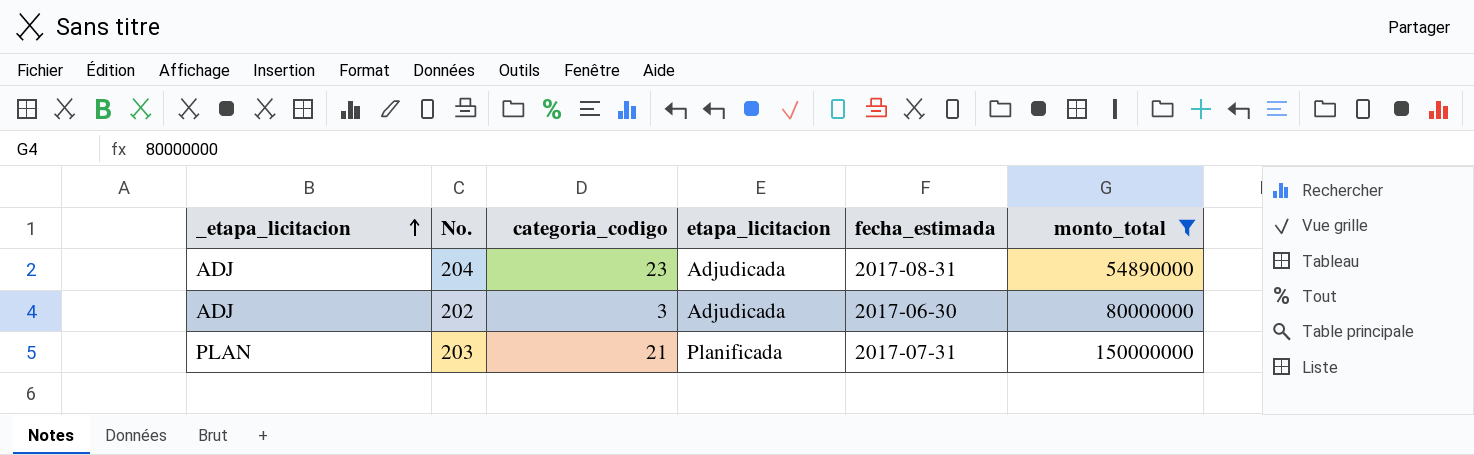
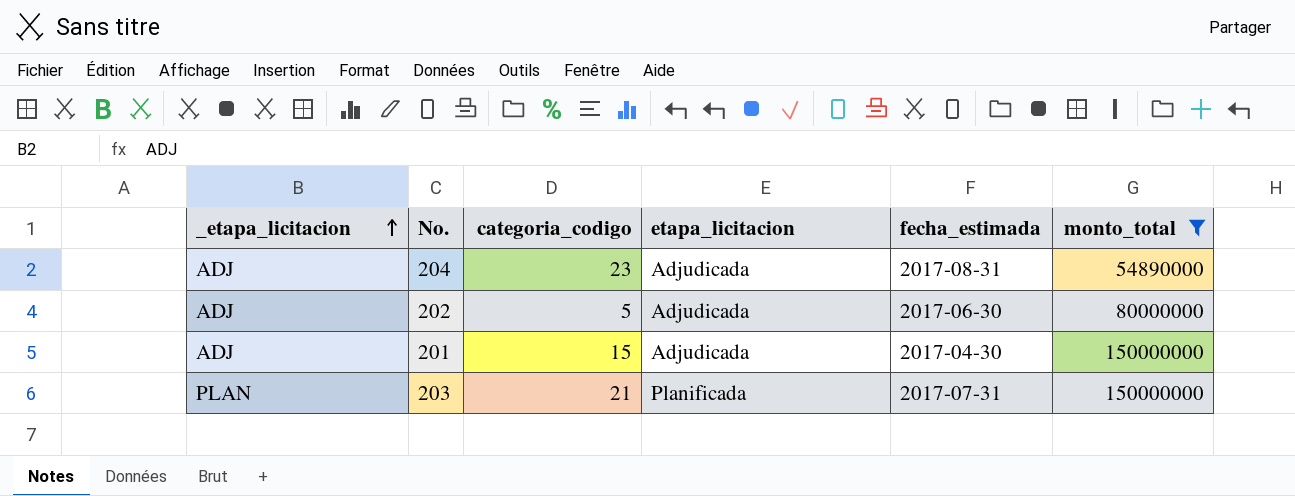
202 | categoria_codigo: 3 -> 5
row 201: none -> ADJ | 15 | Adjudicada | 2017-04-30 | 150000000

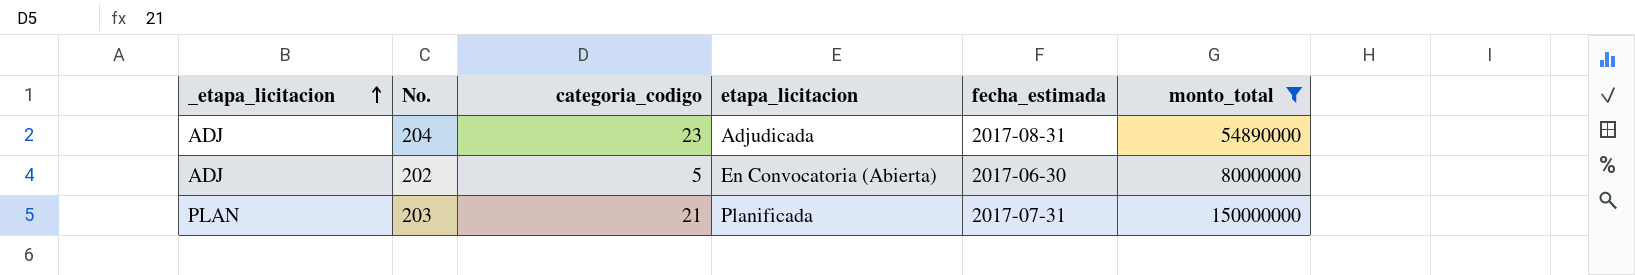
row 201: ADJ | 15 | Adjudicada | 2017-04-30 | 150000000 -> none
202 | etapa_licitacion: Adjudicada -> En Convocatoria (Abierta)

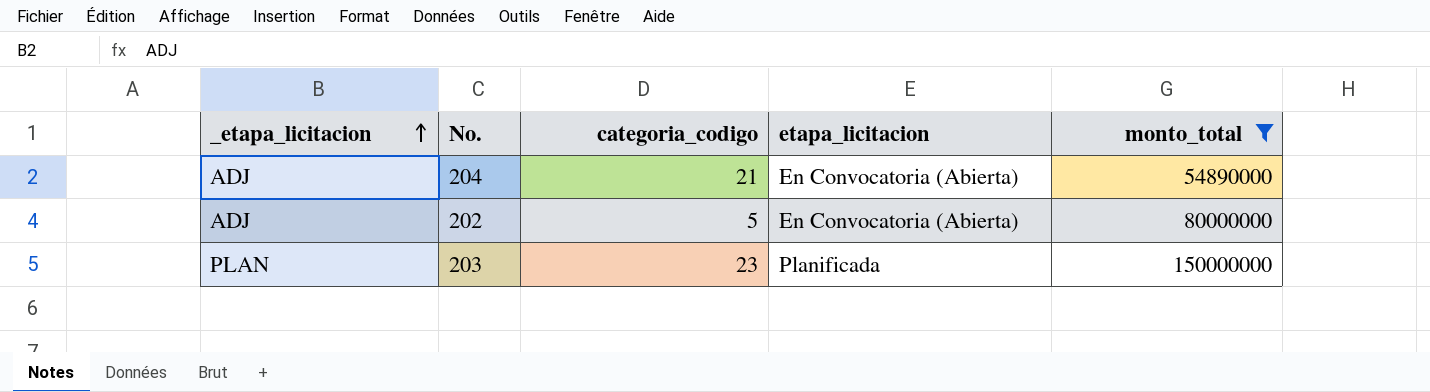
column fecha_estimada | position: 5 -> none
204 | categoria_codigo: 23 -> 21
204 | etapa_licitacion: Adjudicada -> En Convocatoria (Abierta)
203 | categoria_codigo: 21 -> 23

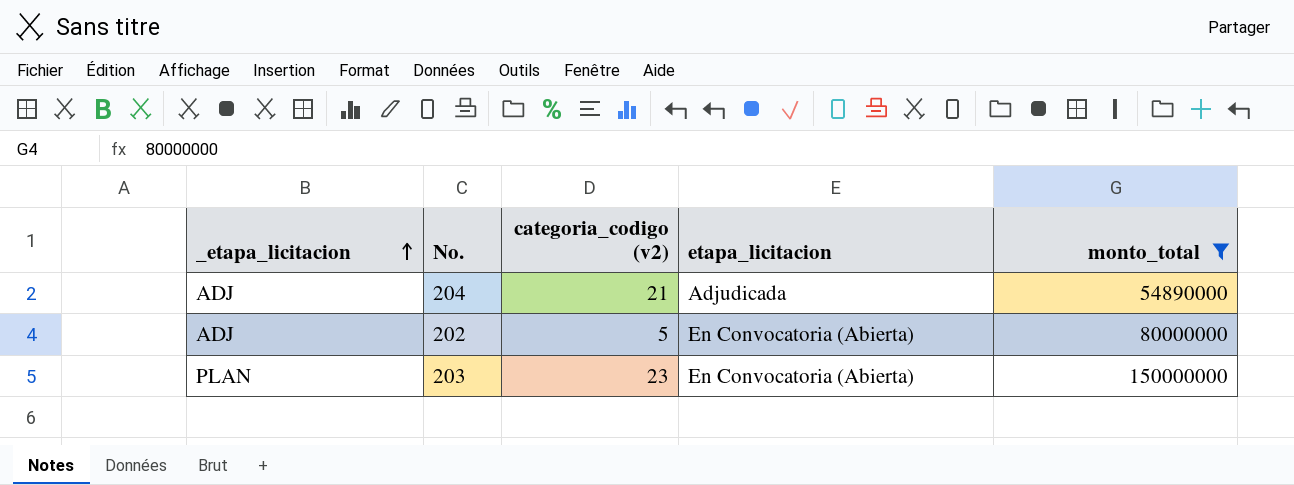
column name: categoria_codigo -> categoria_codigo (v2)
204 | etapa_licitacion: En Convocatoria (Abierta) -> Adjudicada
203 | etapa_licitacion: Planificada -> En Convocatoria (Abierta)

